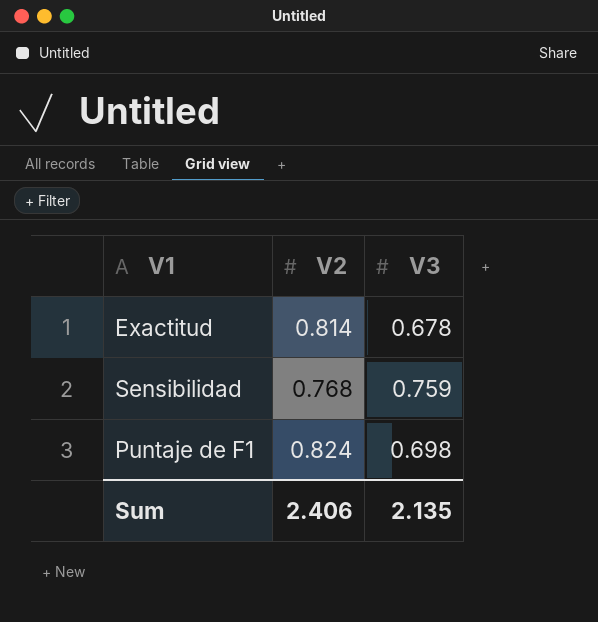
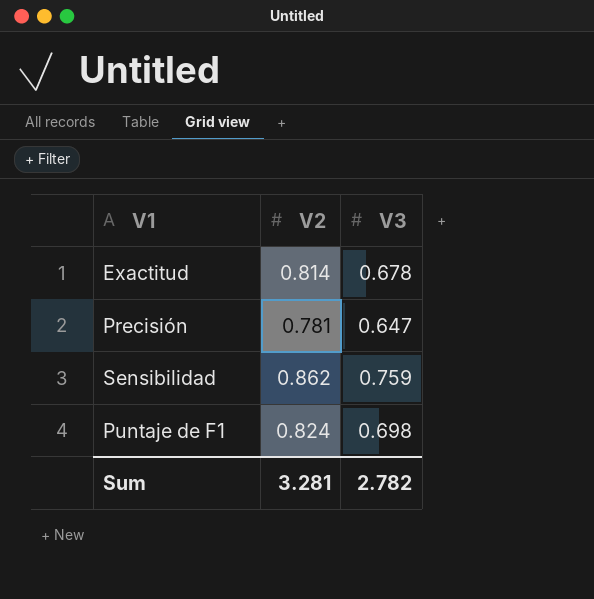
row Precisión: none -> 0.781 | 0.647
Sensibilidad | V2: 0.768 -> 0.862
Sum | V2: 2.406 -> 3.281
Sum | V3: 2.135 -> 2.782

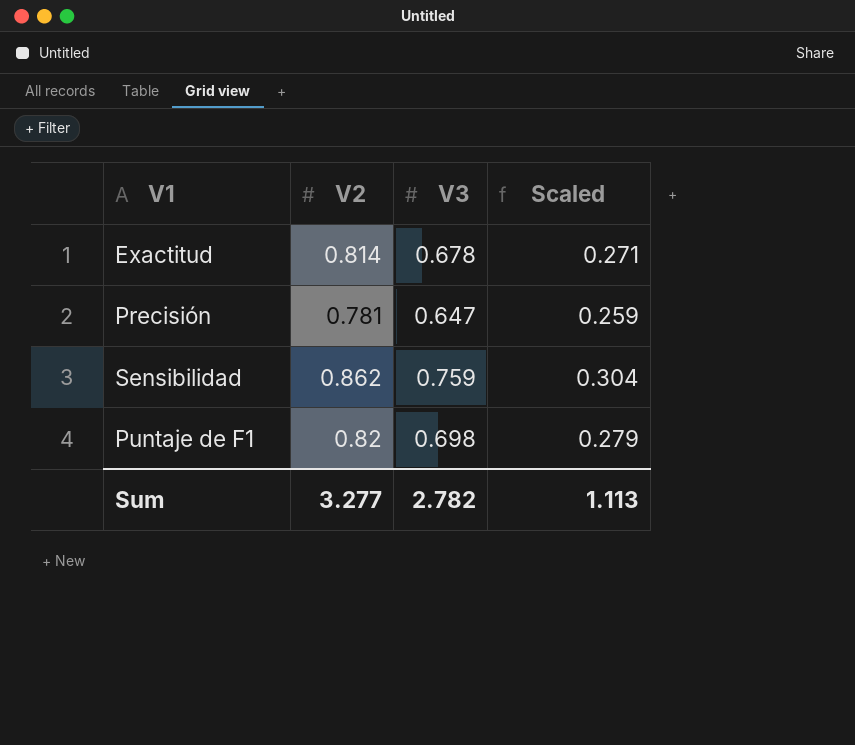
column Scaled | formula: none -> [V3] * 0.4
Puntaje de F1 | V2: 0.824 -> 0.82
Sum | V2: 3.281 -> 3.277

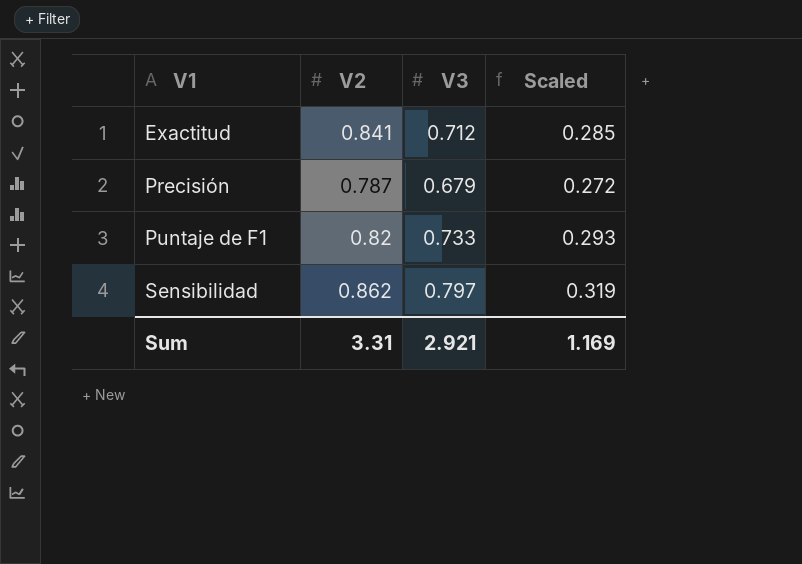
row order: none -> V1 ascending
Exactitud | V2: 0.814 -> 0.841
Exactitud | V3: 0.678 -> 0.712
Exactitud | Scaled: 0.271 -> 0.285
Precisión | V2: 0.781 -> 0.787
Precisión | V3: 0.647 -> 0.679
Precisión | Scaled: 0.259 -> 0.272
Puntaje de F1 | V3: 0.698 -> 0.733
Puntaje de F1 | Scaled: 0.279 -> 0.293
Sensibilidad | V3: 0.759 -> 0.797
Sensibilidad | Scaled: 0.304 -> 0.319
Sum | V2: 3.277 -> 3.31
Sum | V3: 2.782 -> 2.921
Sum | Scaled: 1.113 -> 1.169

